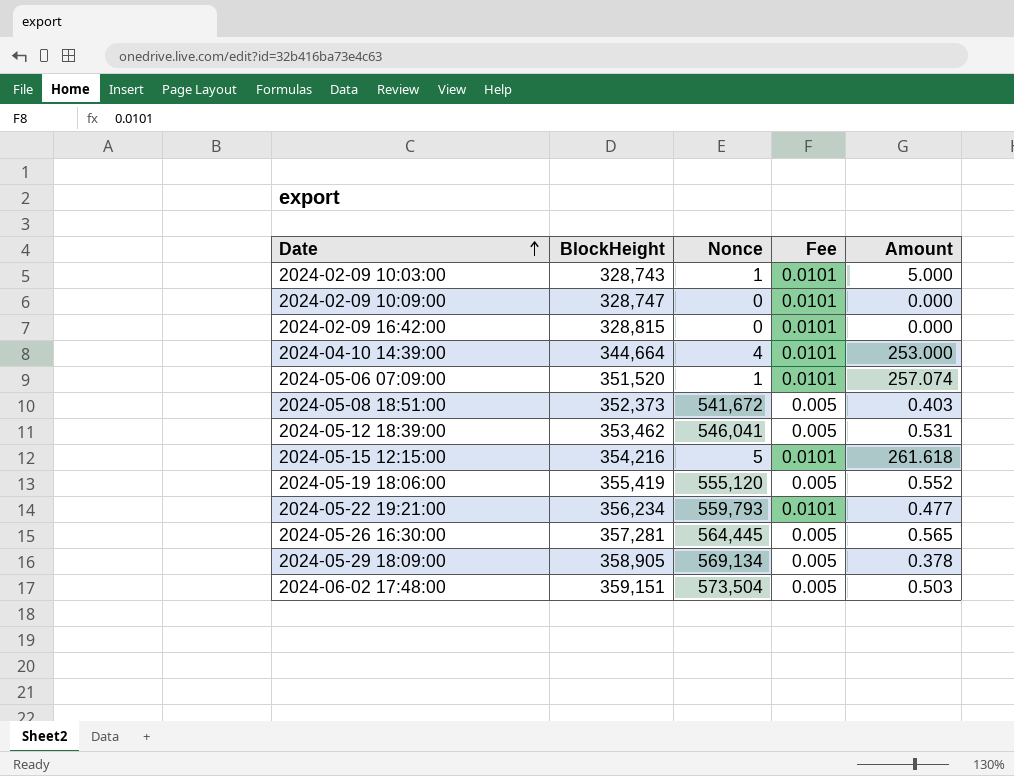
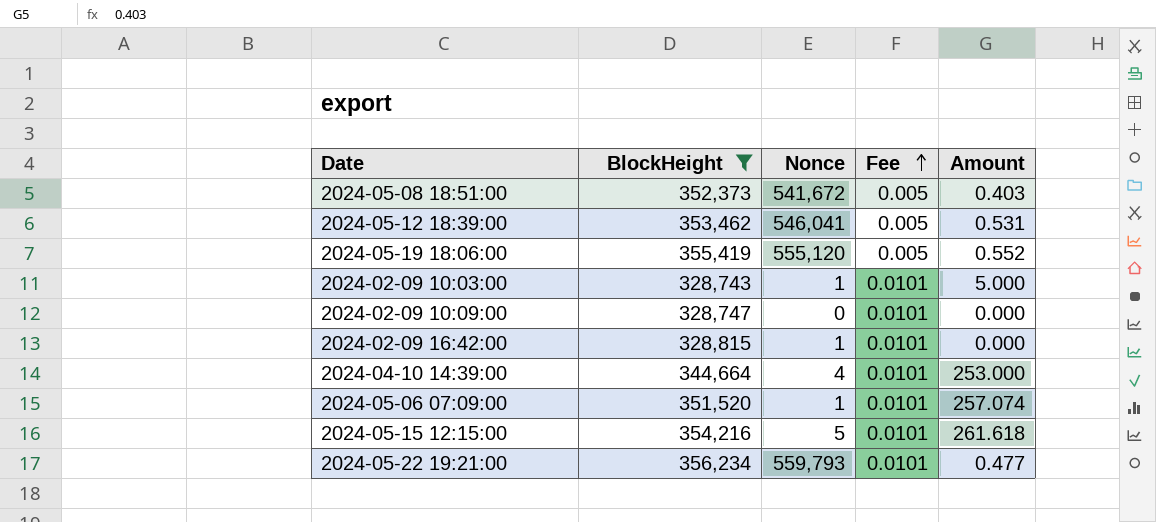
filter: none -> BlockHeight <= 356,234
row order: Date ascending -> Fee ascending
2024-02-09 16:42:00 | Nonce: 0 -> 1

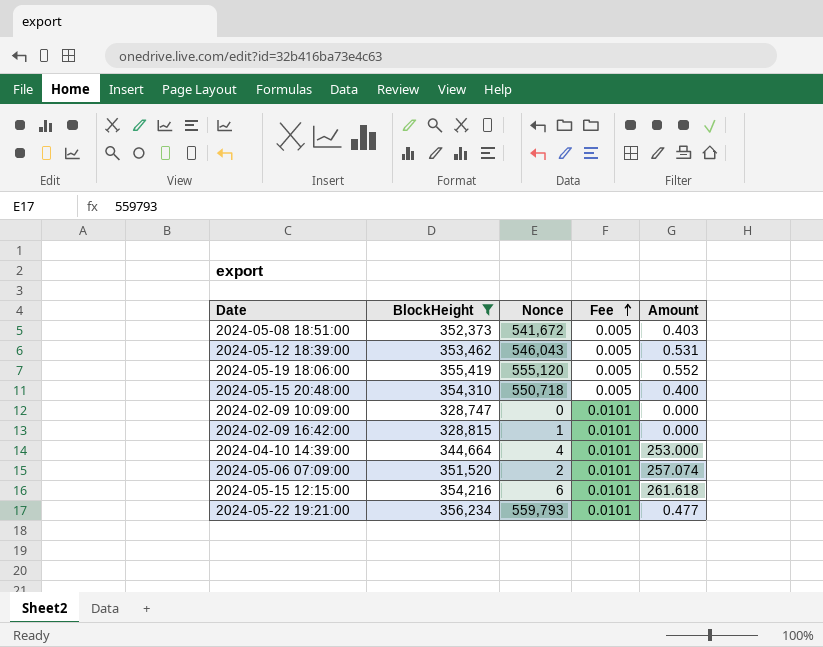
row 2024-02-09 10:03:00: 328,743 | 1 | 0.0101 | 5.000 -> none
2024-05-12 18:39:00 | Nonce: 546,041 -> 546,043
row 2024-05-15 20:48:00: none -> 354,310 | 550,718 | 0.005 | 0.400
2024-05-06 07:09:00 | Nonce: 1 -> 2
2024-05-15 12:15:00 | Nonce: 5 -> 6

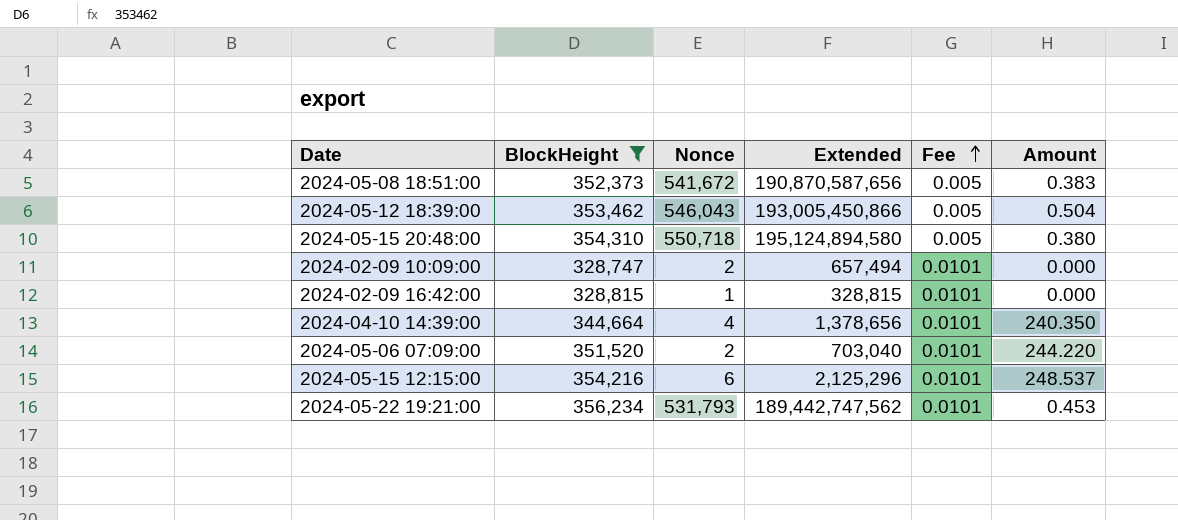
column Extended | formula: none -> [BlockHeight] * [Nonce]
row 2024-05-19 18:06:00: 355,419 | 555,120 | 0.005 | 0.552 -> none
2024-05-08 18:51:00 | Amount: 0.403 -> 0.383
2024-05-12 18:39:00 | Amount: 0.531 -> 0.504
2024-05-15 20:48:00 | Amount: 0.400 -> 0.380
2024-02-09 10:09:00 | Nonce: 0 -> 2
2024-04-10 14:39:00 | Amount: 253.000 -> 240.350
2024-05-06 07:09:00 | Amount: 257.074 -> 244.220
2024-05-15 12:15:00 | Amount: 261.618 -> 248.537
2024-05-22 19:21:00 | Nonce: 559,793 -> 531,793
2024-05-22 19:21:00 | Amount: 0.477 -> 0.453

